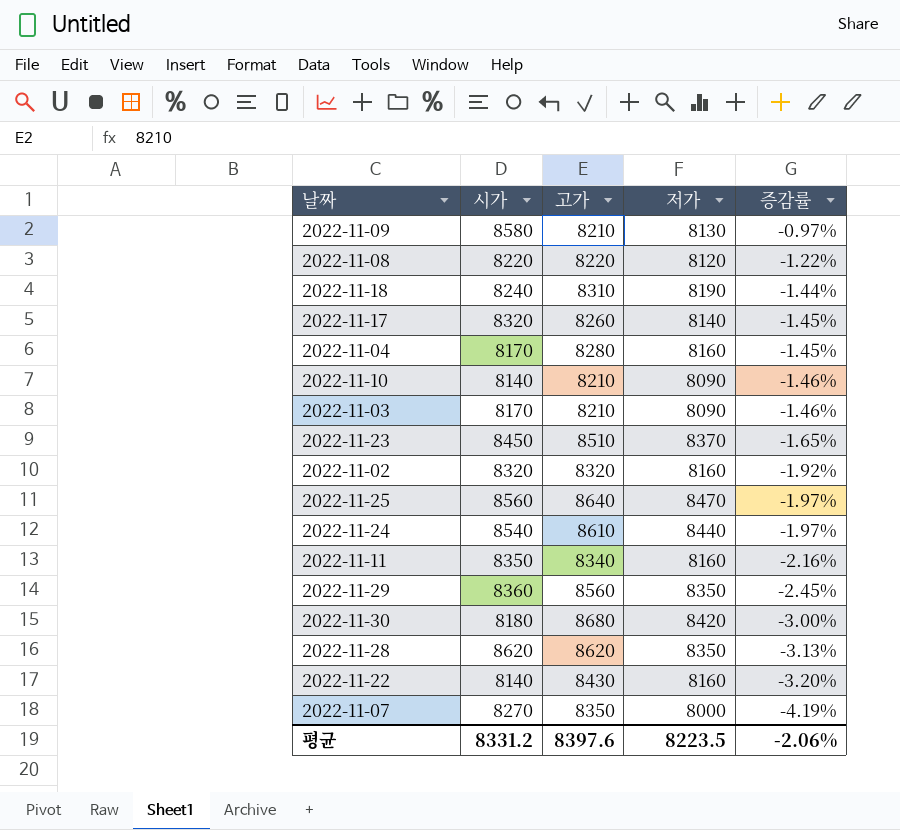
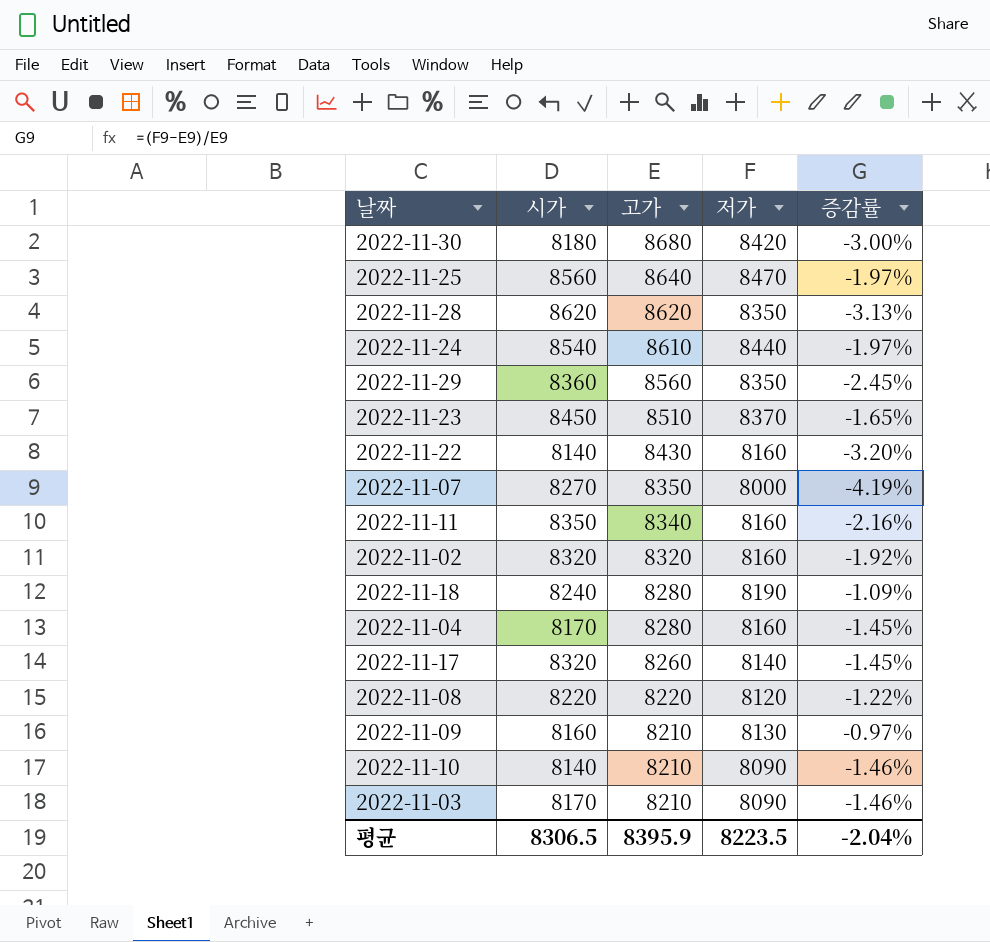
row order: 증감률 descending -> 고가 descending
2022-11-18 | 고가: 8310 -> 8280
2022-11-18 | 증감률: -1.44% -> -1.09%
2022-11-09 | 시가: 8580 -> 8160
평균 | 시가: 8331.2 -> 8306.5
평균 | 고가: 8397.6 -> 8395.9
평균 | 증감률: -2.06% -> -2.04%

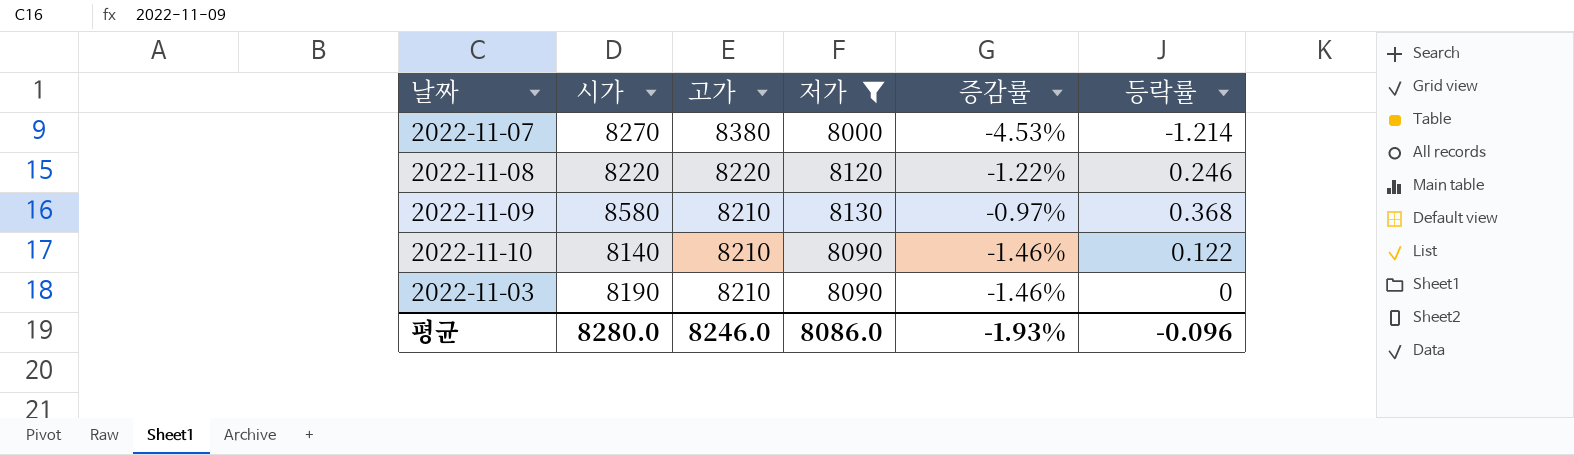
filter: none -> 저가 <= 8130
column 등락률 | position: none -> 6
2022-11-07 | 고가: 8350 -> 8380
2022-11-07 | 증감률: -4.19% -> -4.53%
2022-11-09 | 시가: 8160 -> 8580
2022-11-03 | 시가: 8170 -> 8190
평균 | 시가: 8306.5 -> 8280.0
평균 | 고가: 8395.9 -> 8246.0
평균 | 저가: 8223.5 -> 8086.0
평균 | 증감률: -2.04% -> -1.93%

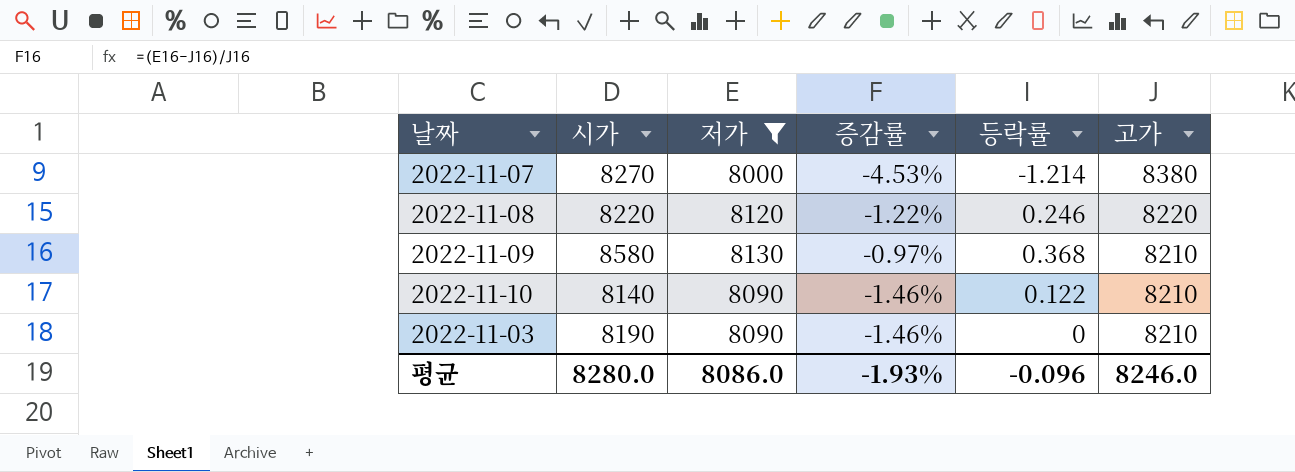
column 고가 | position: 3 -> 6

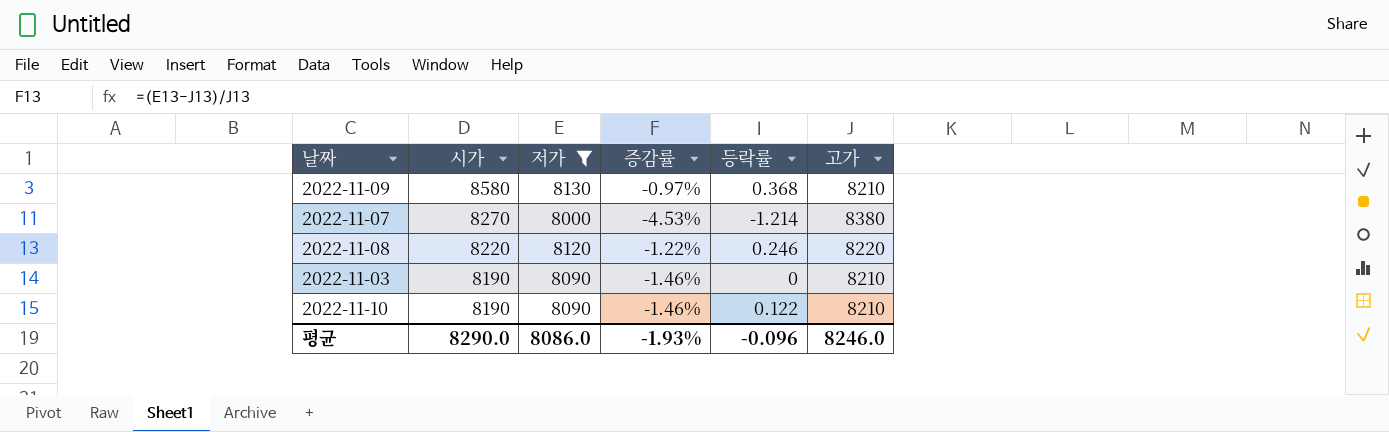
row order: 고가 descending -> 시가 descending
2022-11-10 | 시가: 8140 -> 8190
평균 | 시가: 8280.0 -> 8290.0

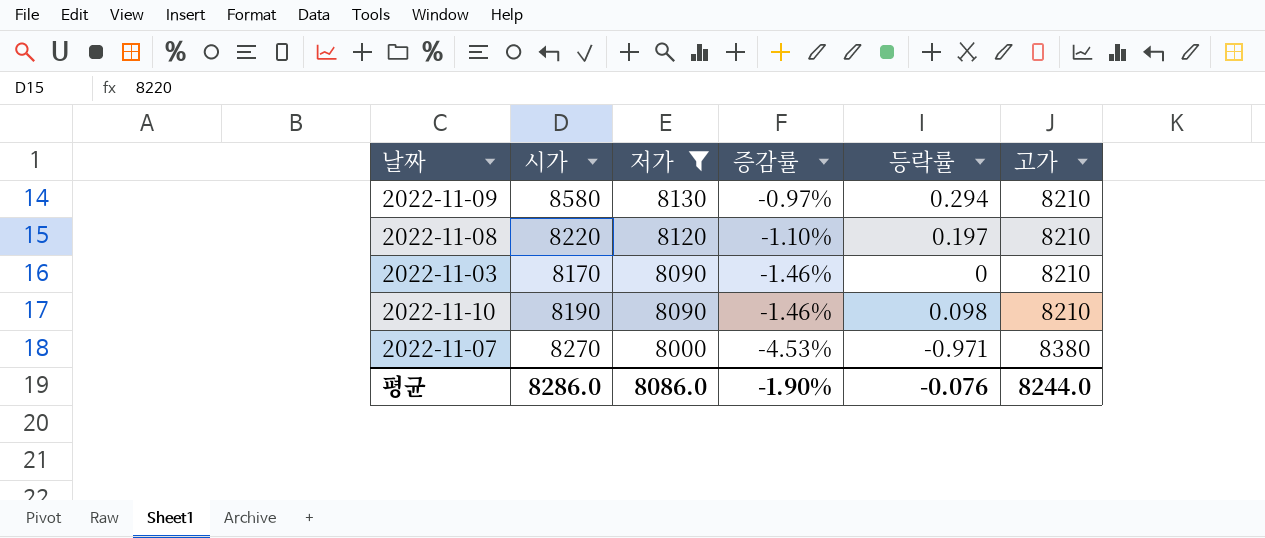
row order: 시가 descending -> 저가 descending
2022-11-09 | 등락률: 0.368 -> 0.294
2022-11-08 | 증감률: -1.22% -> -1.10%
2022-11-08 | 등락률: 0.246 -> 0.197
2022-11-08 | 고가: 8220 -> 8210
2022-11-03 | 시가: 8190 -> 8170
2022-11-10 | 등락률: 0.122 -> 0.098
2022-11-07 | 등락률: -1.214 -> -0.971
평균 | 시가: 8290.0 -> 8286.0
평균 | 증감률: -1.93% -> -1.90%
평균 | 등락률: -0.096 -> -0.076
평균 | 고가: 8246.0 -> 8244.0

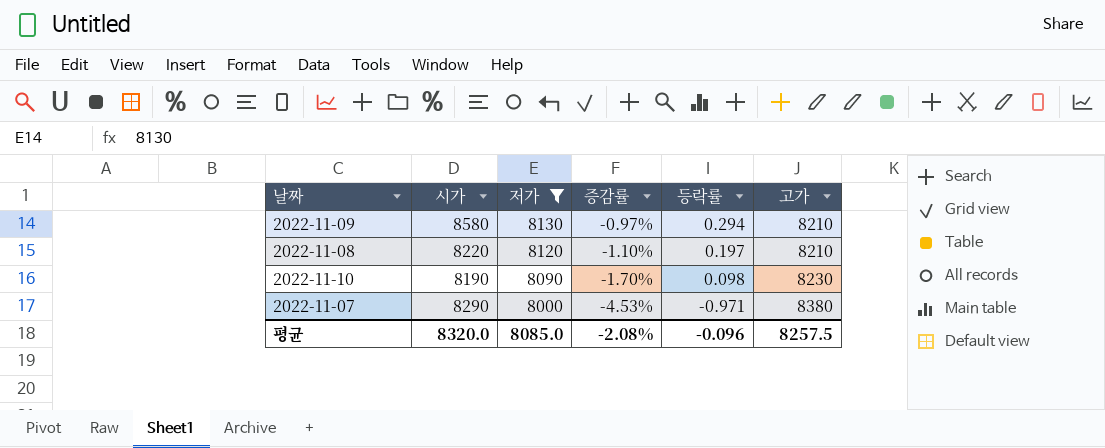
row 2022-11-03: 8170 | 8090 | -1.46% | 0 | 8210 -> none
2022-11-10 | 증감률: -1.46% -> -1.70%
2022-11-10 | 고가: 8210 -> 8230
2022-11-07 | 시가: 8270 -> 8290
평균 | 시가: 8286.0 -> 8320.0
평균 | 저가: 8086.0 -> 8085.0
평균 | 증감률: -1.90% -> -2.08%
평균 | 등락률: -0.076 -> -0.096
평균 | 고가: 8244.0 -> 8257.5

